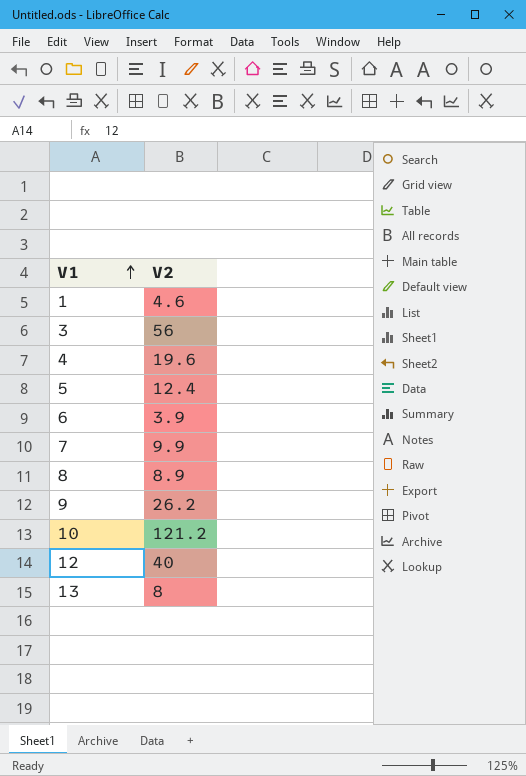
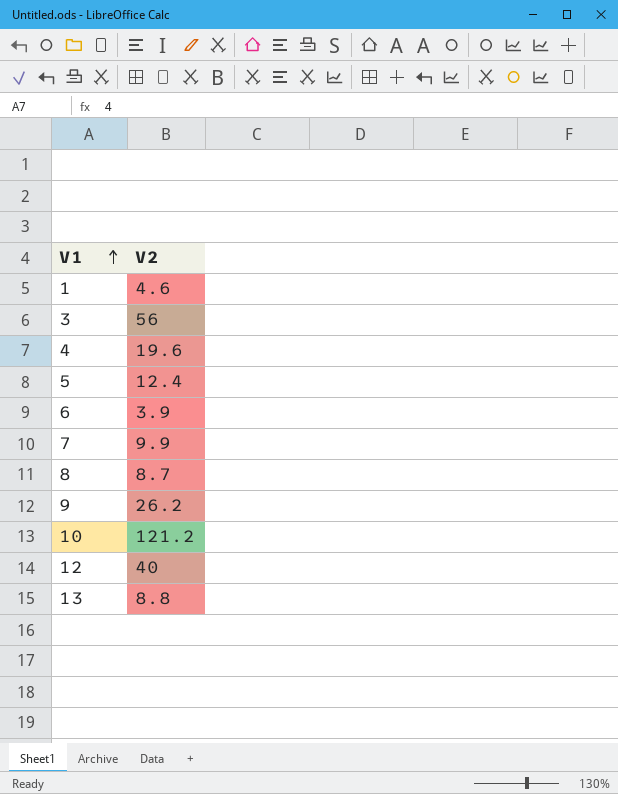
8 | V2: 8.9 -> 8.7
13 | V2: 8 -> 8.8

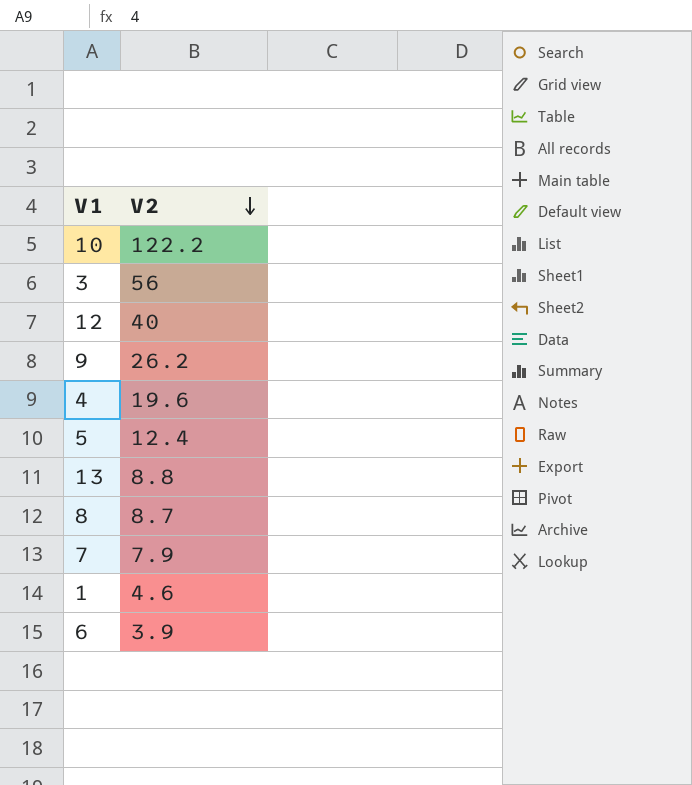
row order: V1 ascending -> V2 descending
10 | V2: 121.2 -> 122.2
7 | V2: 9.9 -> 7.9

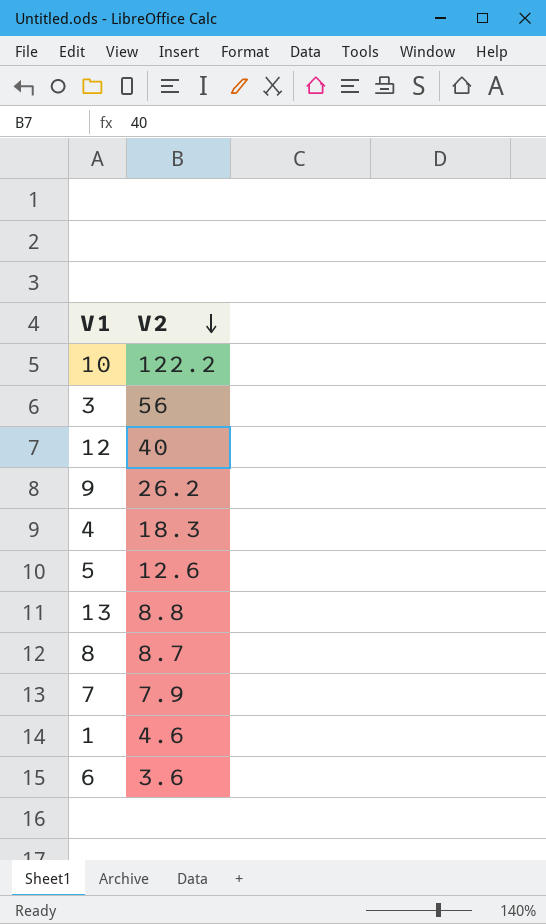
4 | V2: 19.6 -> 18.3
5 | V2: 12.4 -> 12.6
6 | V2: 3.9 -> 3.6

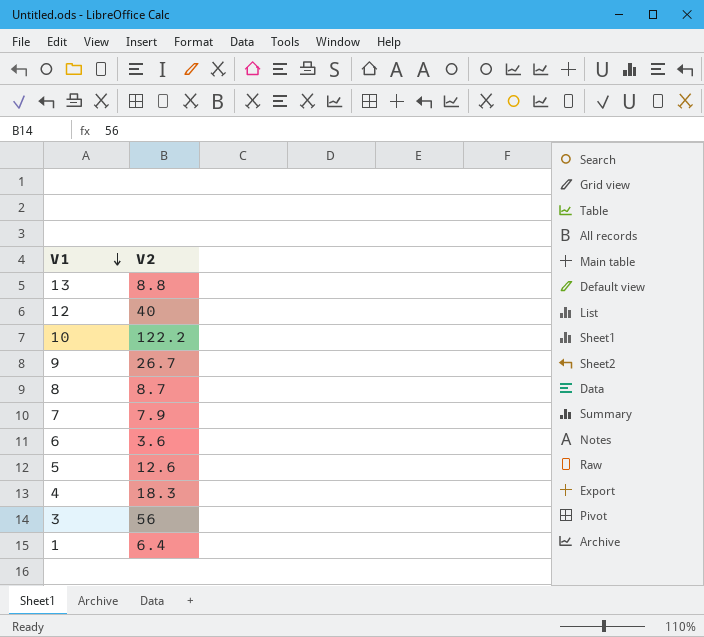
row order: V2 descending -> V1 descending
9 | V2: 26.2 -> 26.7
1 | V2: 4.6 -> 6.4

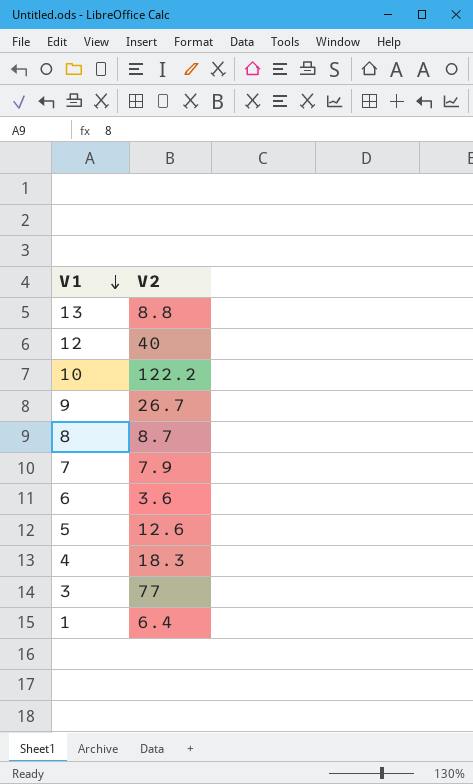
3 | V2: 56 -> 77

